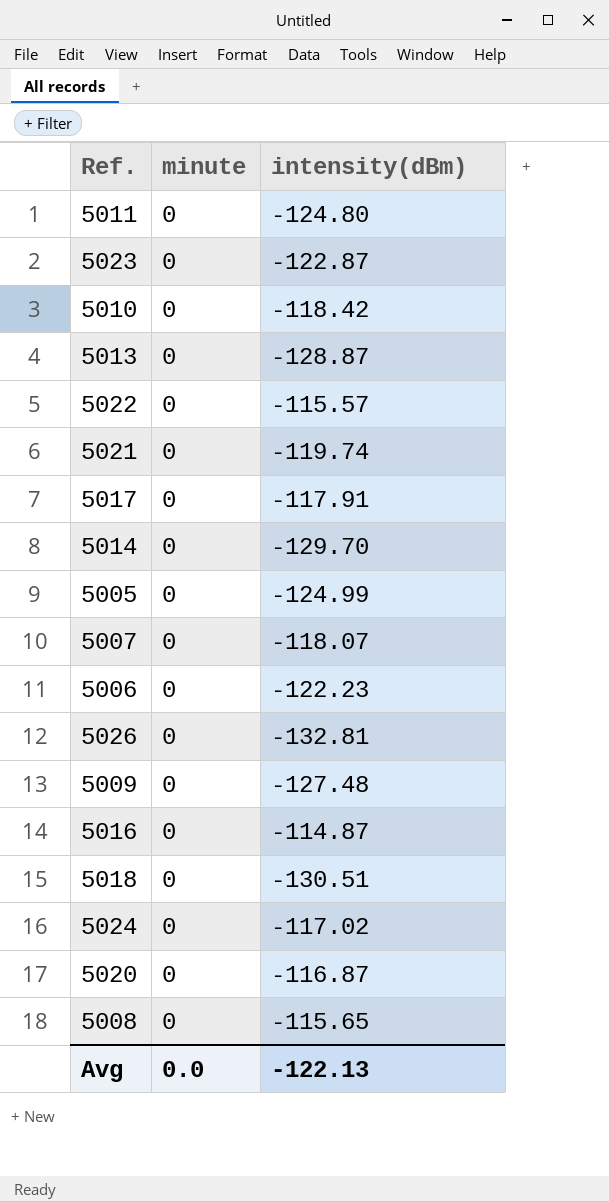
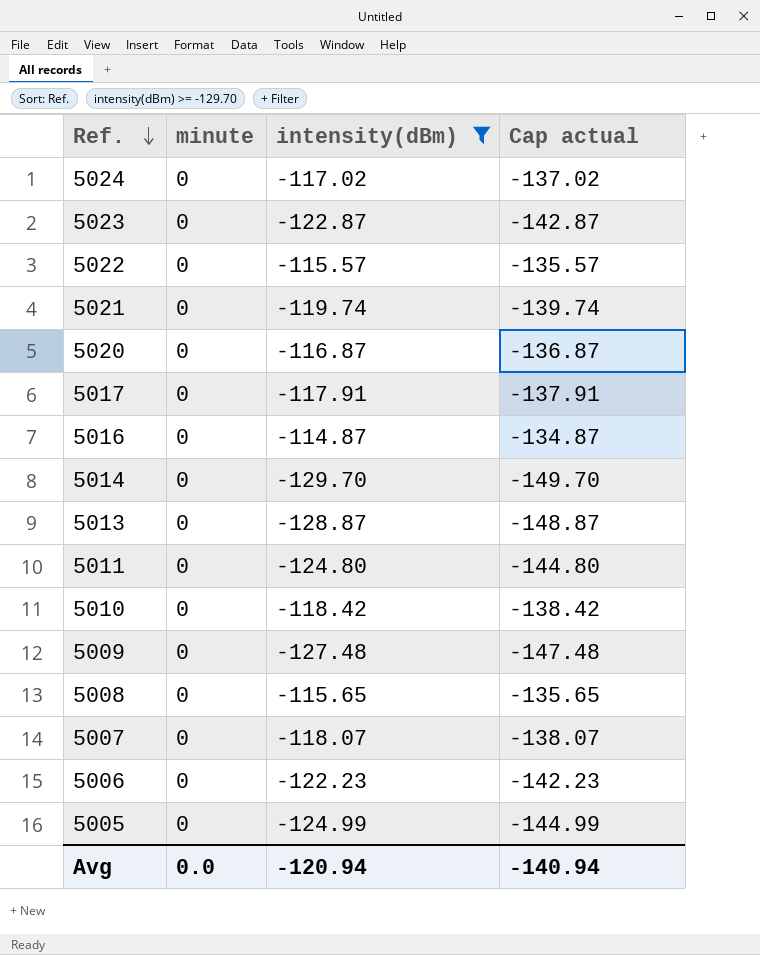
filter: none -> intensity(dBm) >= -129.70
row order: none -> Ref. descending
column Cap actual | formula: none -> [intensity(dBm)] - 20
Avg | intensity(dBm): -122.13 -> -120.94

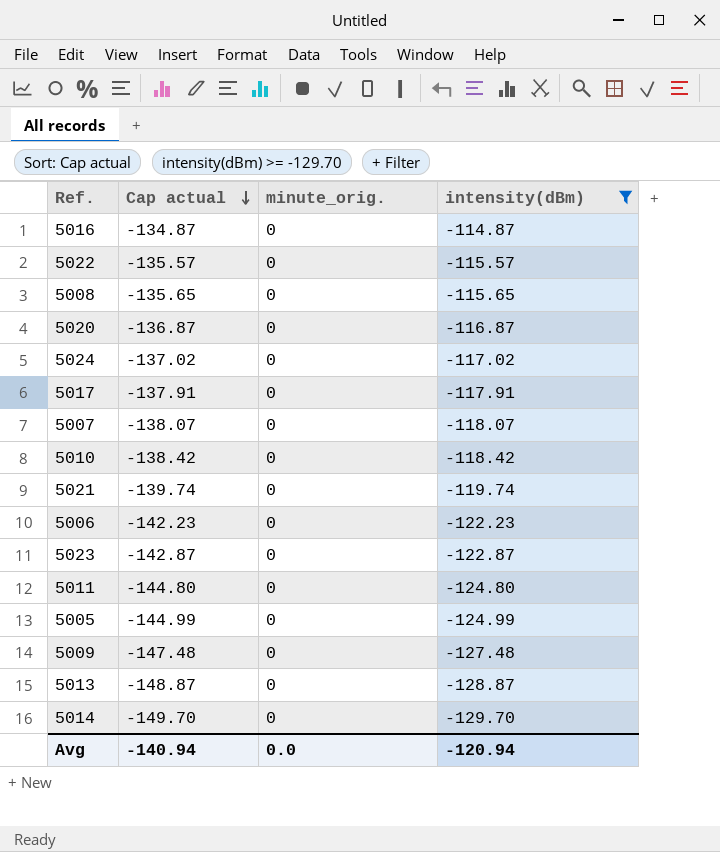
row order: Ref. descending -> Cap actual descending
column Cap actual | position: 4 -> 2
column name: minute -> minute_orig.

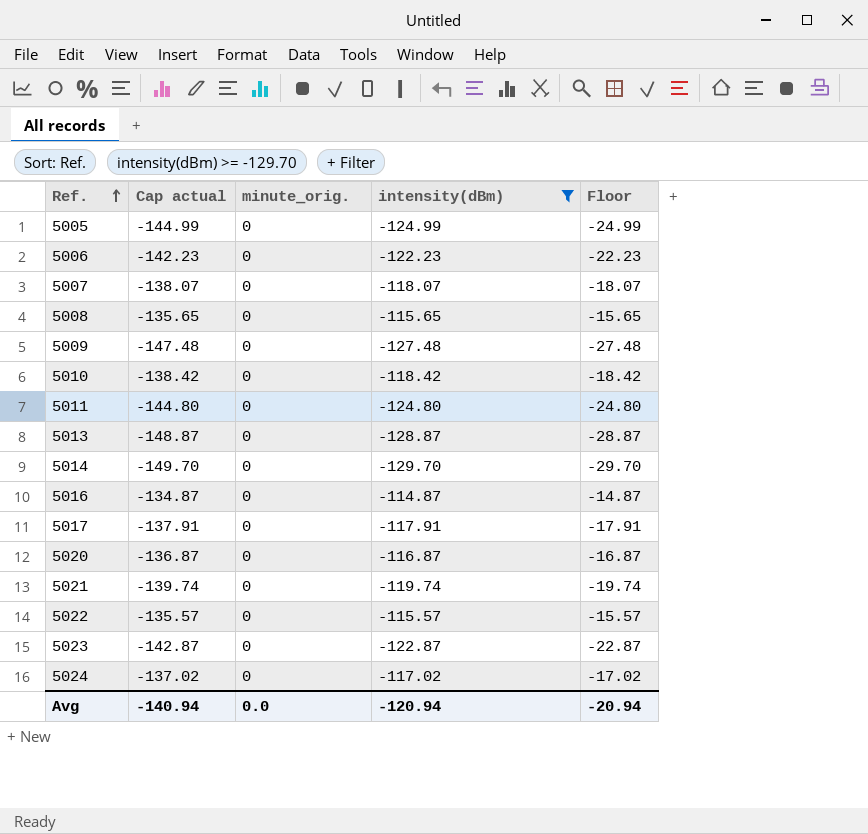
row order: Cap actual descending -> Ref. ascending
column Floor | formula: none -> [intensity(dBm)] + 100

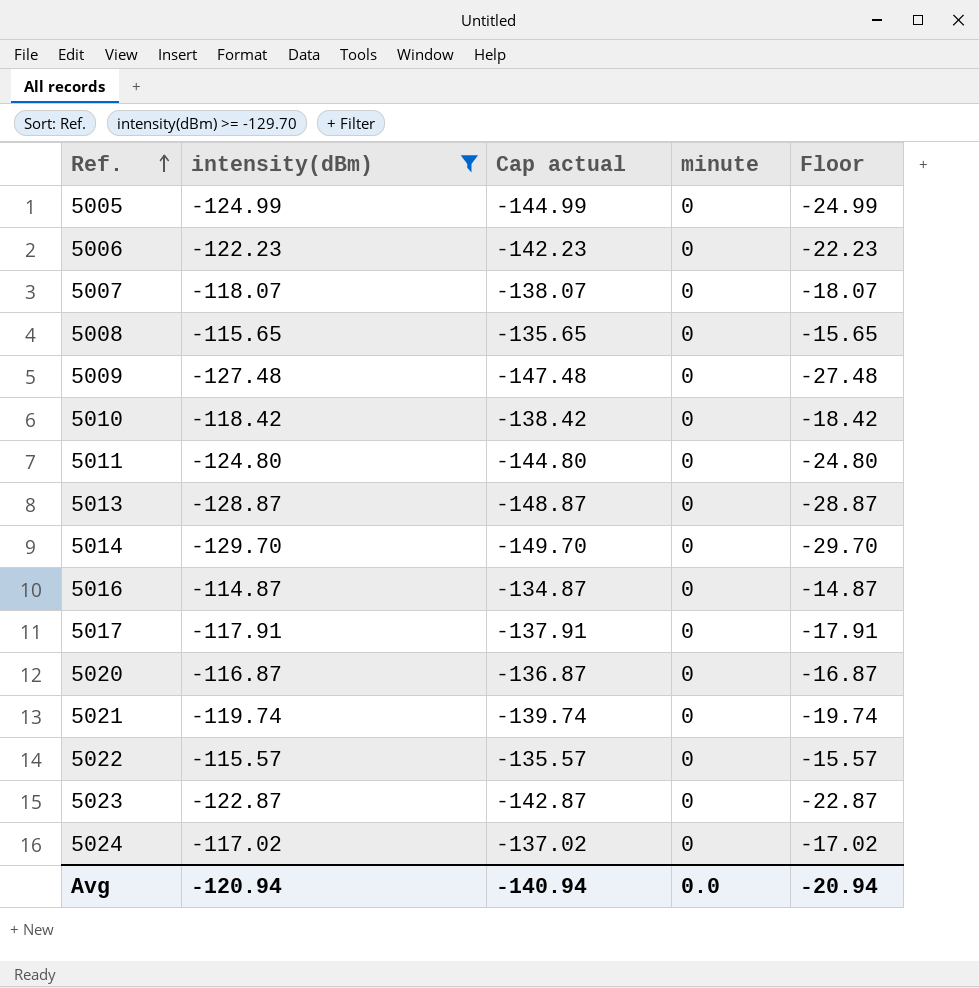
column intensity(dBm) | position: 4 -> 2
column name: minute_orig. -> minute

